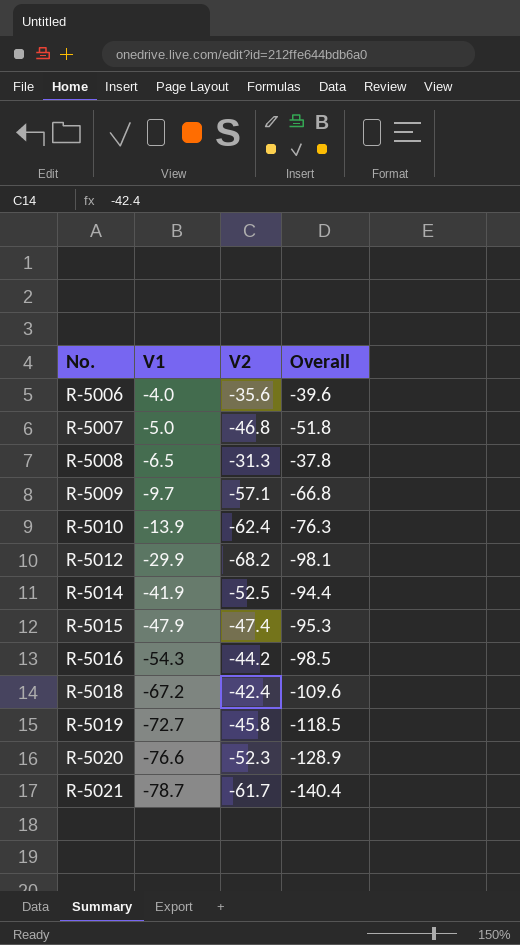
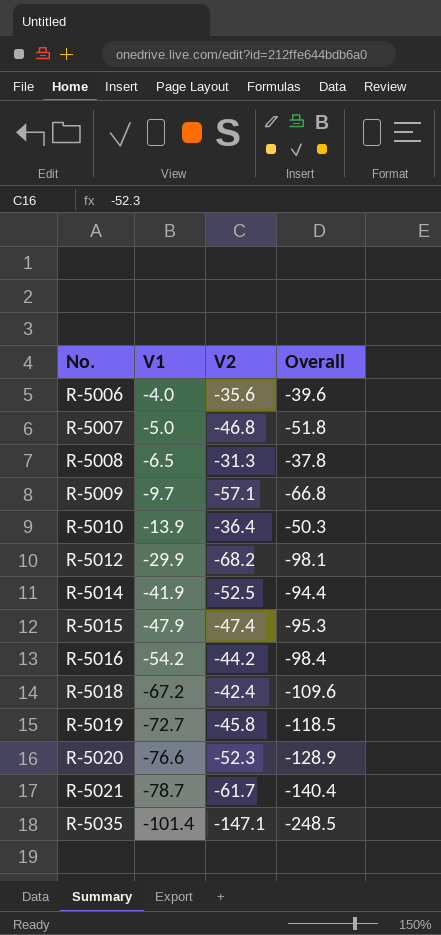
R-5010 | V2: -62.4 -> -36.4
R-5010 | Overall: -76.3 -> -50.3
R-5016 | V1: -54.3 -> -54.2
R-5016 | Overall: -98.5 -> -98.4
row R-5035: none -> -101.4 | -147.1 | -248.5

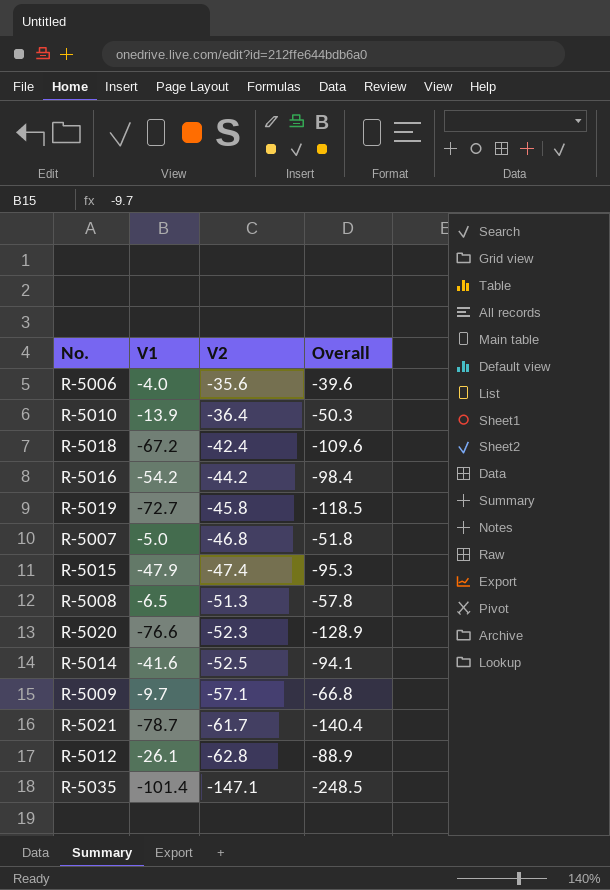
row order: No. ascending -> V2 descending
R-5008 | V2: -31.3 -> -51.3
R-5008 | Overall: -37.8 -> -57.8
R-5014 | V1: -41.9 -> -41.6
R-5014 | Overall: -94.4 -> -94.1
R-5012 | V1: -29.9 -> -26.1
R-5012 | V2: -68.2 -> -62.8
R-5012 | Overall: -98.1 -> -88.9

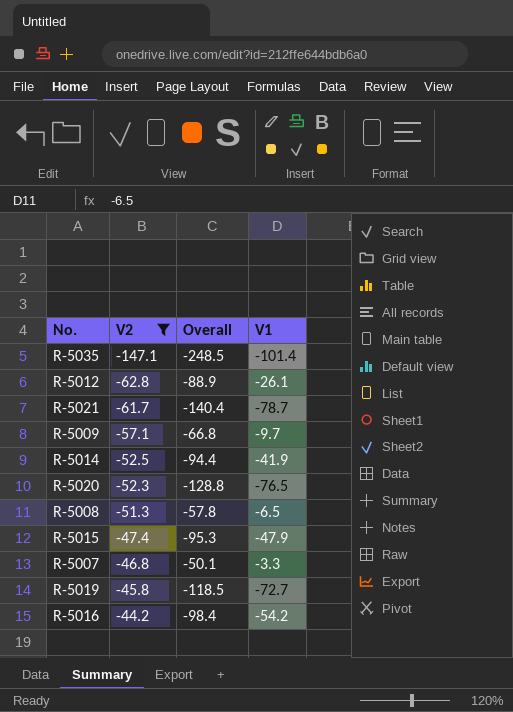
filter: none -> V2 <= -44.2
row order: V2 descending -> V2 ascending
column V1 | position: 2 -> 4
R-5014 | Overall: -94.1 -> -94.4
R-5014 | V1: -41.6 -> -41.9
R-5020 | Overall: -128.9 -> -128.8
R-5020 | V1: -76.6 -> -76.5
R-5007 | Overall: -51.8 -> -50.1
R-5007 | V1: -5.0 -> -3.3

